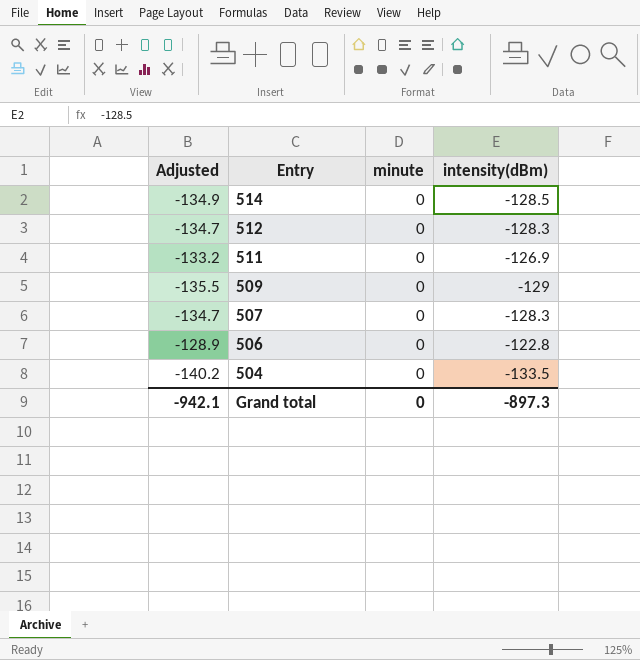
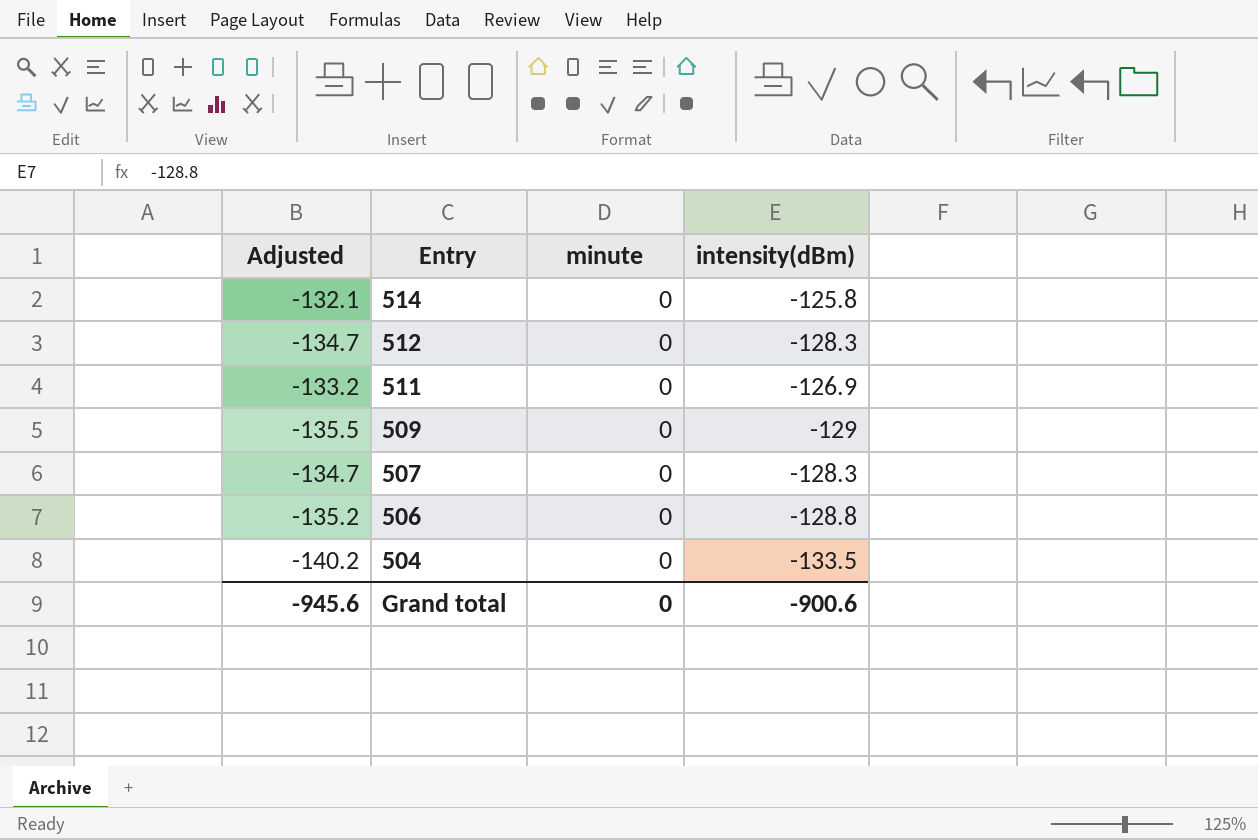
514 | Adjusted: -134.9 -> -132.1
514 | intensity(dBm): -128.5 -> -125.8
506 | Adjusted: -128.9 -> -135.2
506 | intensity(dBm): -122.8 -> -128.8
Grand total | Adjusted: -942.1 -> -945.6
Grand total | intensity(dBm): -897.3 -> -900.6

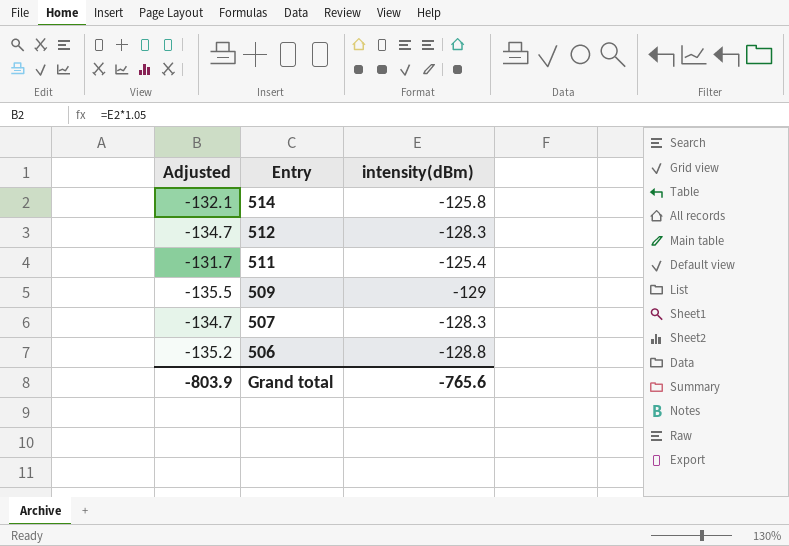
column minute | position: 3 -> none
row 504: -140.2 | 0 | -133.5 -> none
511 | Adjusted: -133.2 -> -131.7
511 | intensity(dBm): -126.9 -> -125.4
Grand total | Adjusted: -945.6 -> -803.9
Grand total | intensity(dBm): -900.6 -> -765.6

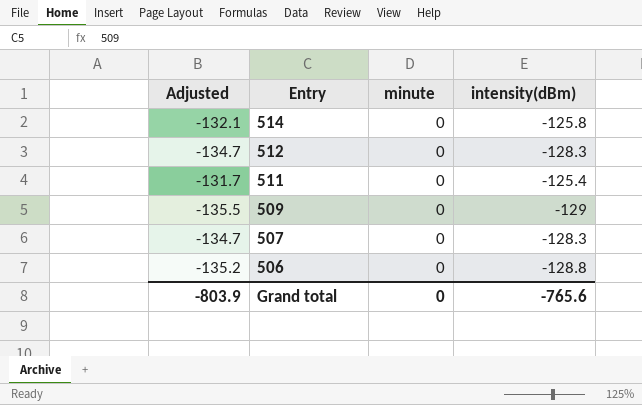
column minute | position: none -> 3

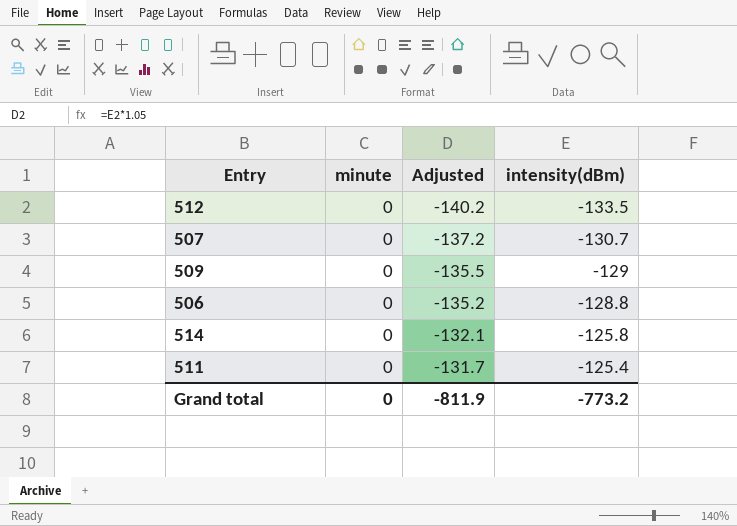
row order: Entry descending -> Adjusted ascending
column Adjusted | position: 1 -> 3
512 | Adjusted: -134.7 -> -140.2
512 | intensity(dBm): -128.3 -> -133.5
507 | Adjusted: -134.7 -> -137.2
507 | intensity(dBm): -128.3 -> -130.7
Grand total | Adjusted: -803.9 -> -811.9
Grand total | intensity(dBm): -765.6 -> -773.2

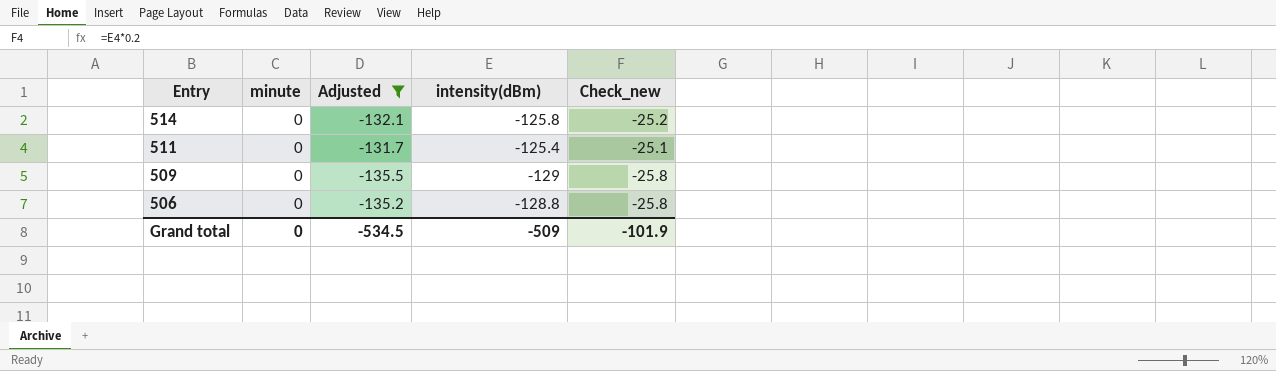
filter: none -> Adjusted >= -135.5
row order: Adjusted ascending -> Entry descending
column Check_new | formula: none -> [intensity(dBm)] * 0.2
Grand total | Adjusted: -811.9 -> -534.5
Grand total | intensity(dBm): -773.2 -> -509

